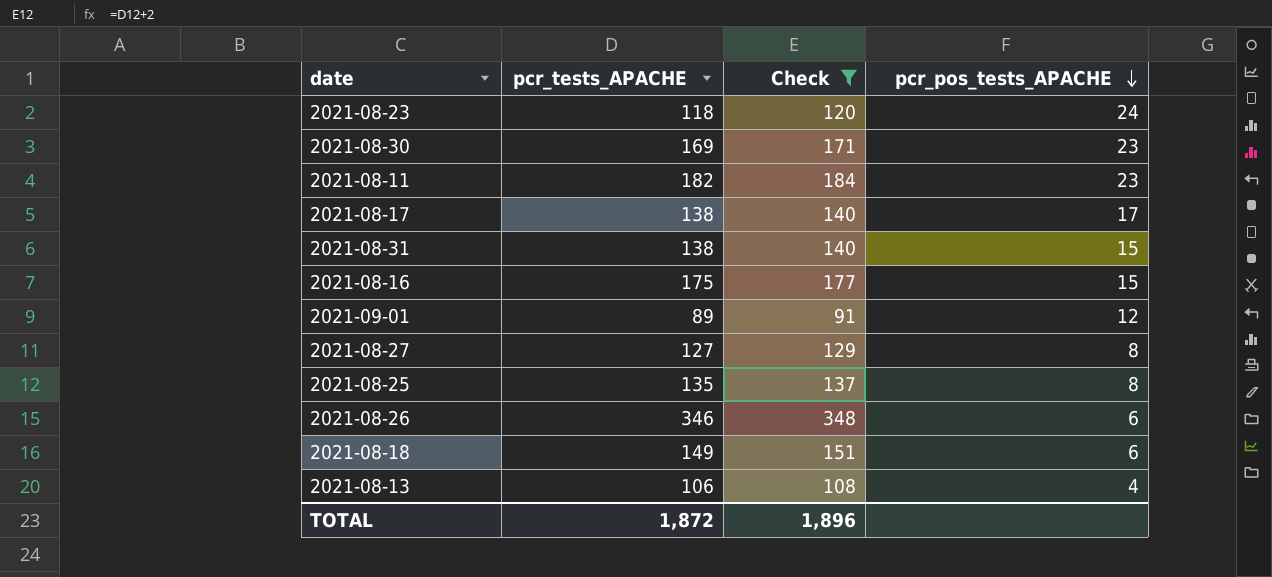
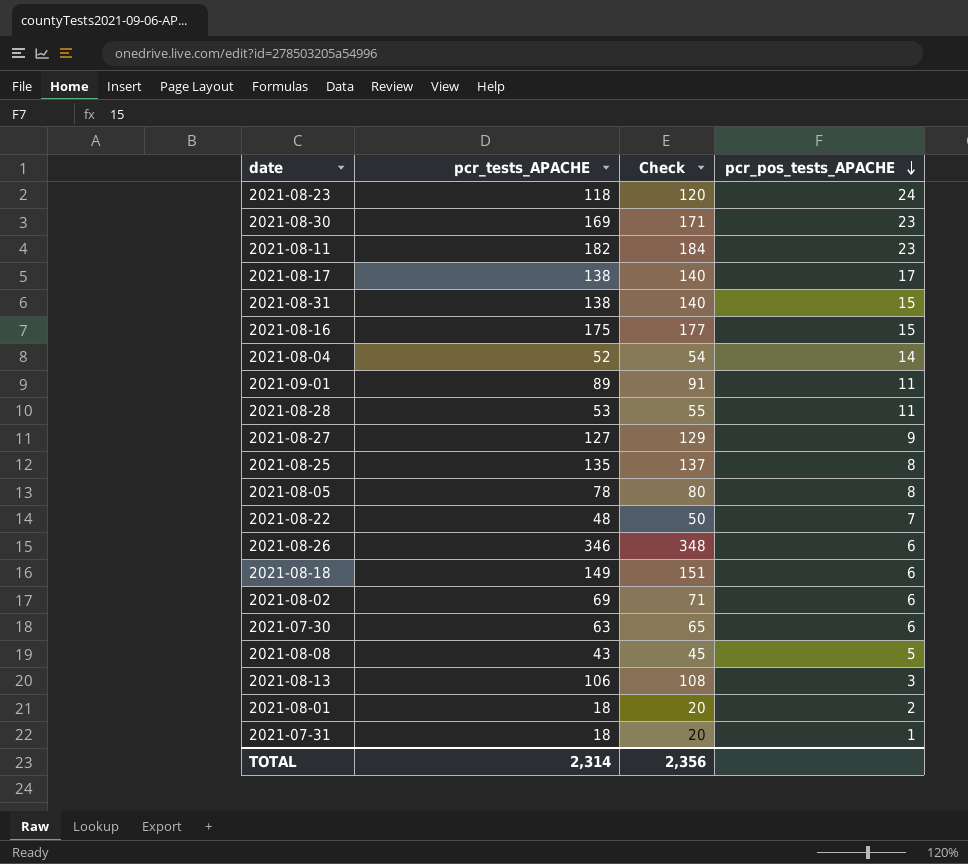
filter: Check >= 91 -> none
2021-09-01 | pcr_pos_tests_APACHE: 12 -> 11
2021-08-27 | pcr_pos_tests_APACHE: 8 -> 9
2021-08-13 | pcr_pos_tests_APACHE: 4 -> 3
TOTAL | pcr_tests_APACHE: 1,872 -> 2,314
TOTAL | Check: 1,896 -> 2,356

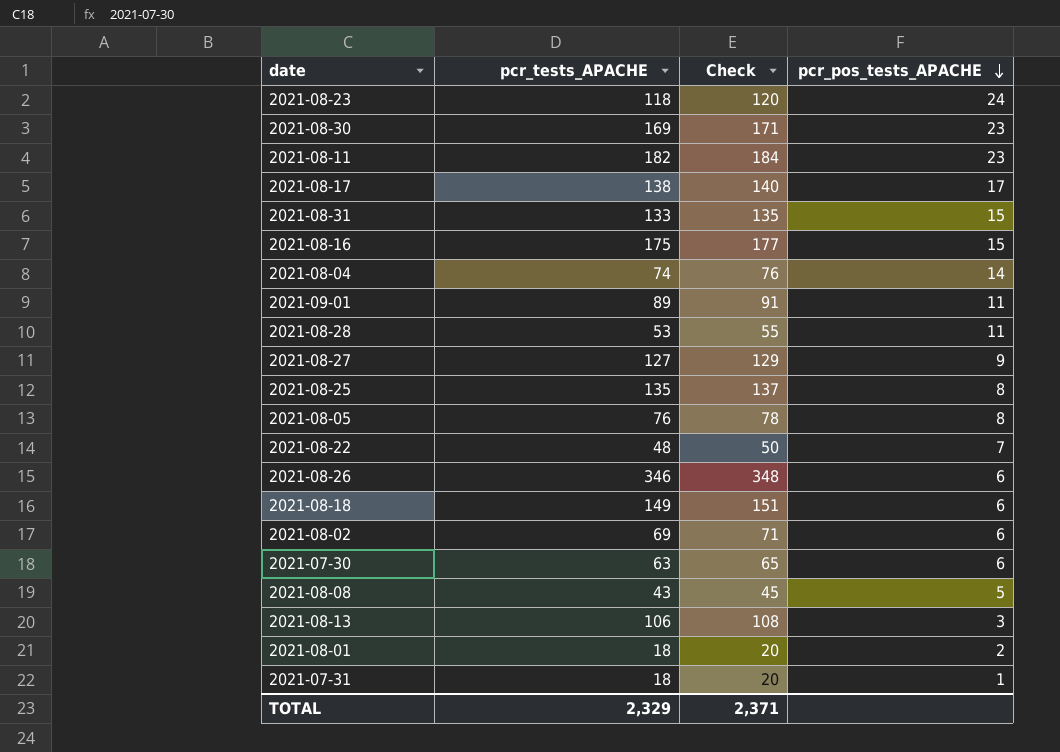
2021-08-31 | pcr_tests_APACHE: 138 -> 133
2021-08-31 | Check: 140 -> 135
2021-08-04 | pcr_tests_APACHE: 52 -> 74
2021-08-04 | Check: 54 -> 76
2021-08-05 | pcr_tests_APACHE: 78 -> 76
2021-08-05 | Check: 80 -> 78
TOTAL | pcr_tests_APACHE: 2,314 -> 2,329
TOTAL | Check: 2,356 -> 2,371

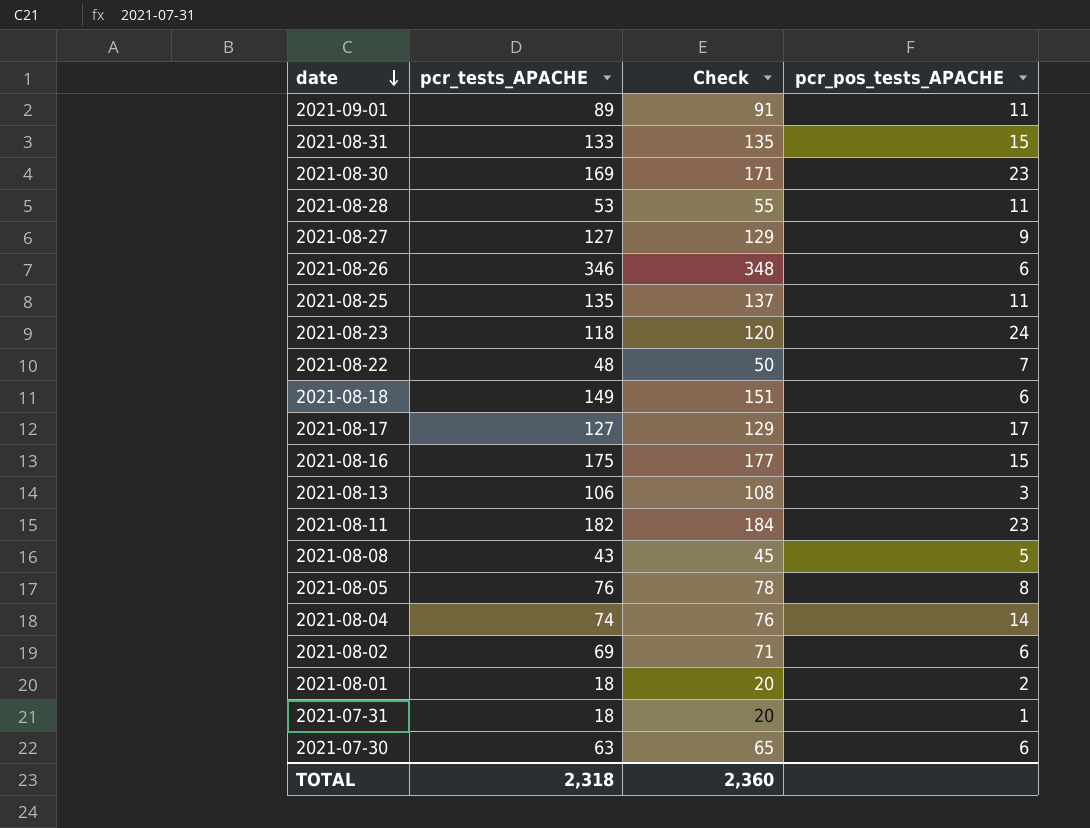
row order: pcr_pos_tests_APACHE descending -> date descending
2021-08-25 | pcr_pos_tests_APACHE: 8 -> 11
2021-08-17 | pcr_tests_APACHE: 138 -> 127
2021-08-17 | Check: 140 -> 129
TOTAL | pcr_tests_APACHE: 2,329 -> 2,318
TOTAL | Check: 2,371 -> 2,360

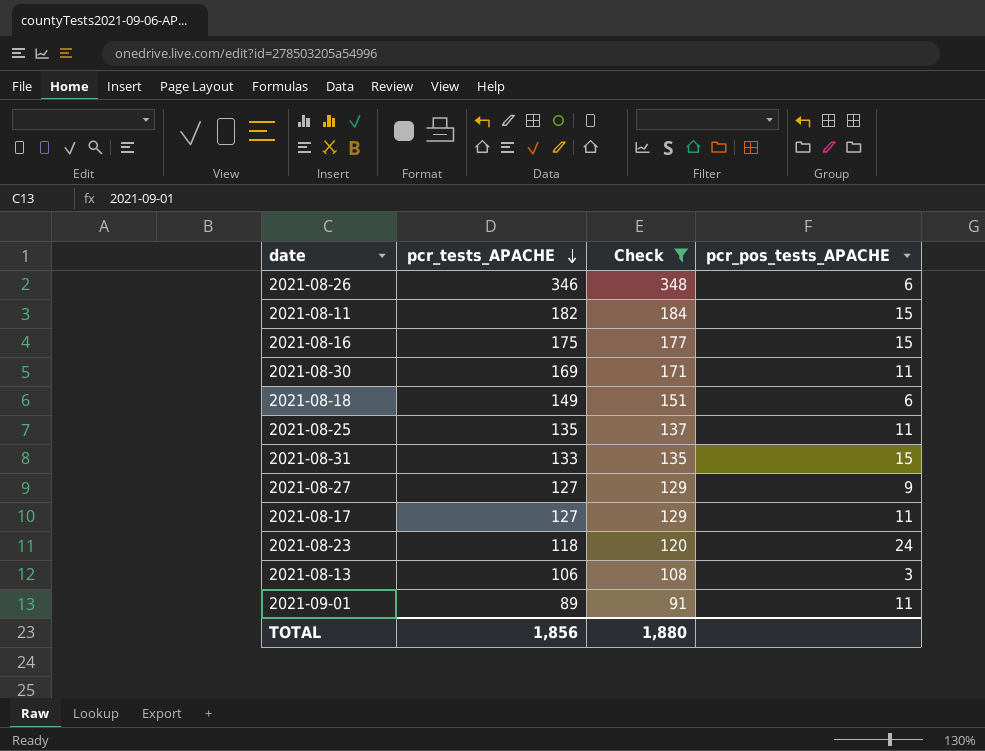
filter: none -> Check >= 91
row order: date descending -> pcr_tests_APACHE descending
2021-08-11 | pcr_pos_tests_APACHE: 23 -> 15
2021-08-30 | pcr_pos_tests_APACHE: 23 -> 11
2021-08-17 | pcr_pos_tests_APACHE: 17 -> 11
TOTAL | pcr_tests_APACHE: 2,318 -> 1,856
TOTAL | Check: 2,360 -> 1,880

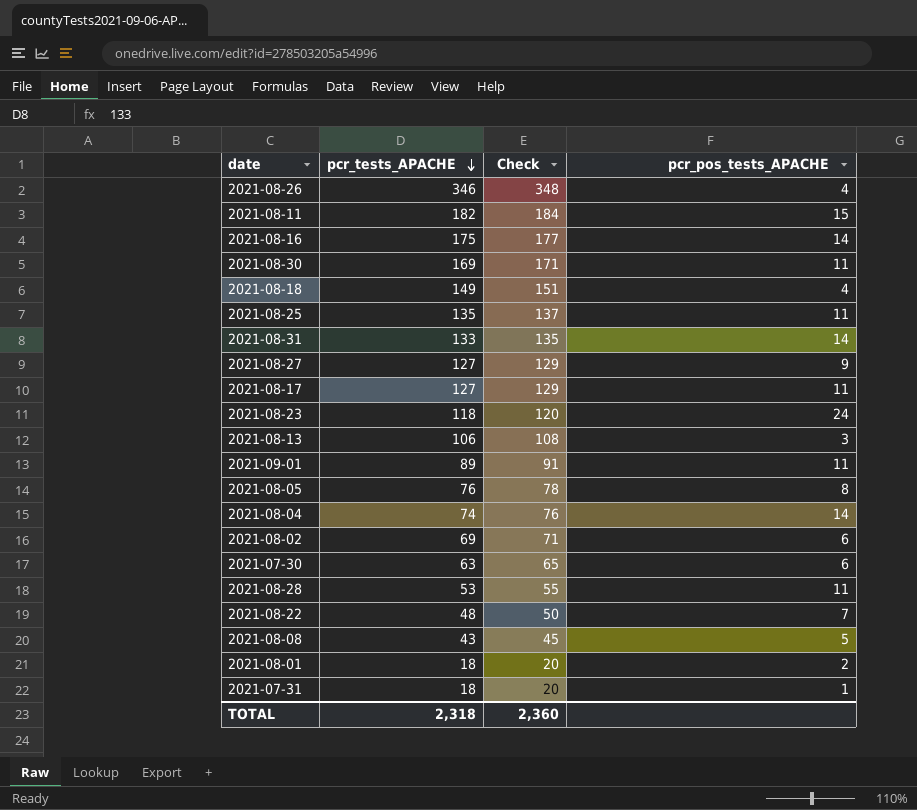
filter: Check >= 91 -> none
2021-08-26 | pcr_pos_tests_APACHE: 6 -> 4
2021-08-16 | pcr_pos_tests_APACHE: 15 -> 14
2021-08-18 | pcr_pos_tests_APACHE: 6 -> 4
2021-08-31 | pcr_pos_tests_APACHE: 15 -> 14
TOTAL | pcr_tests_APACHE: 1,856 -> 2,318
TOTAL | Check: 1,880 -> 2,360

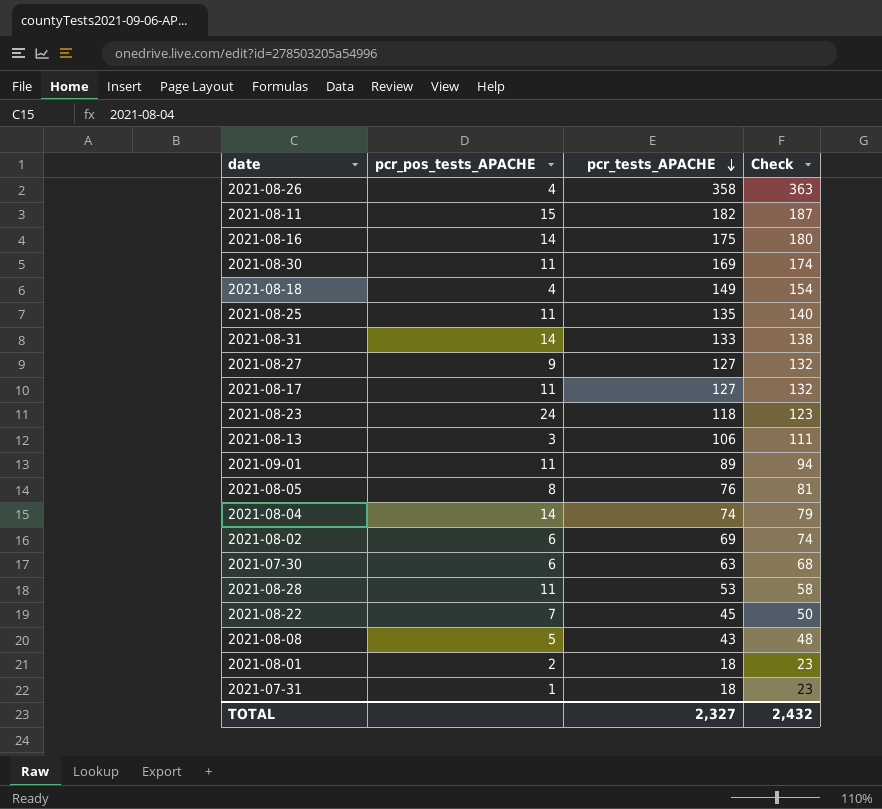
column pcr_pos_tests_APACHE | position: 4 -> 2
column Check | formula: [pcr_tests_APACHE] + 2 -> [pcr_tests_APACHE] + 5
2021-08-26 | pcr_tests_APACHE: 346 -> 358
2021-08-22 | pcr_tests_APACHE: 48 -> 45
TOTAL | pcr_tests_APACHE: 2,318 -> 2,327
TOTAL | Check: 2,360 -> 2,432

